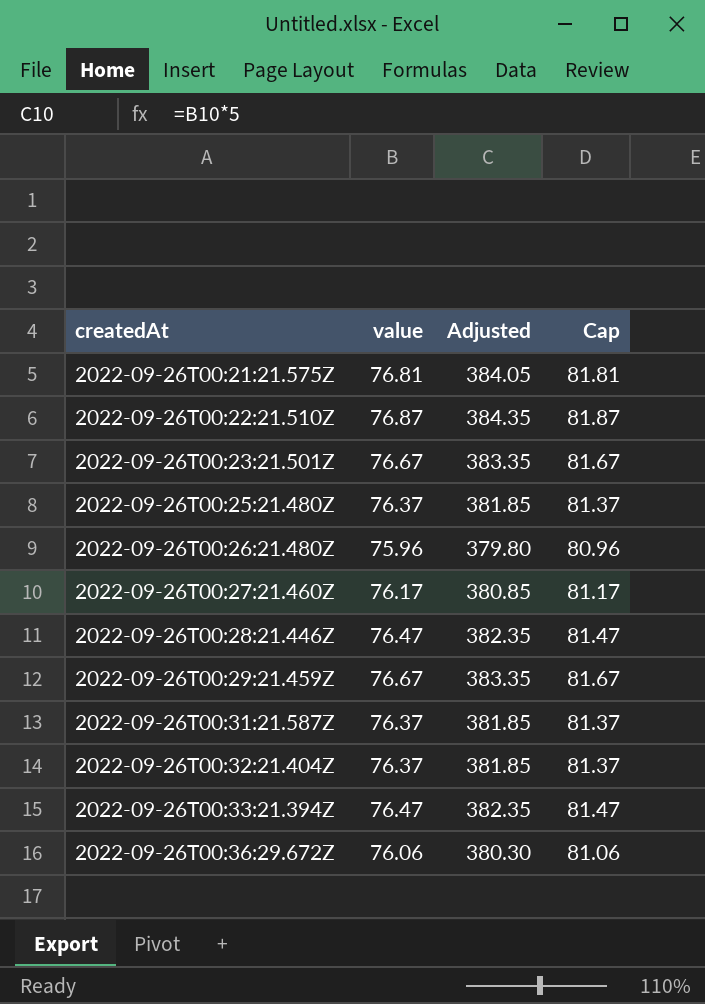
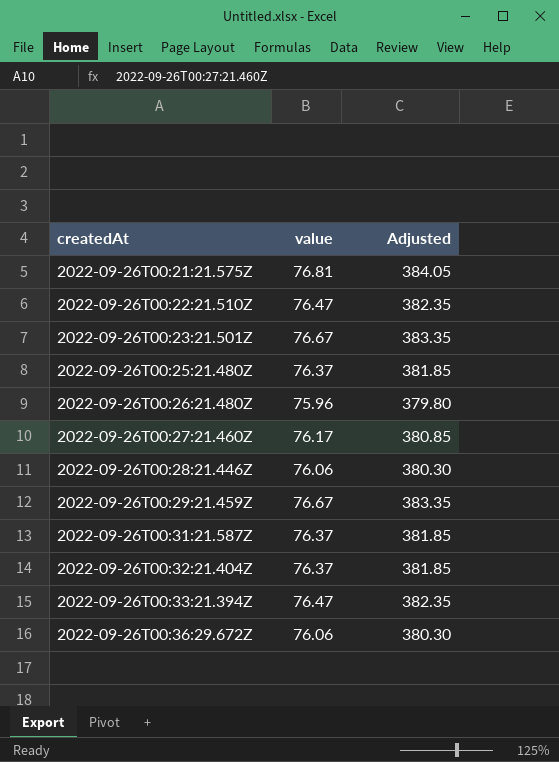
column Cap | formula: [value] + 5 -> none
2022-09-26T00:22:21.510Z | value: 76.87 -> 76.47
2022-09-26T00:22:21.510Z | Adjusted: 384.35 -> 382.35
2022-09-26T00:28:21.446Z | value: 76.47 -> 76.06
2022-09-26T00:28:21.446Z | Adjusted: 382.35 -> 380.30

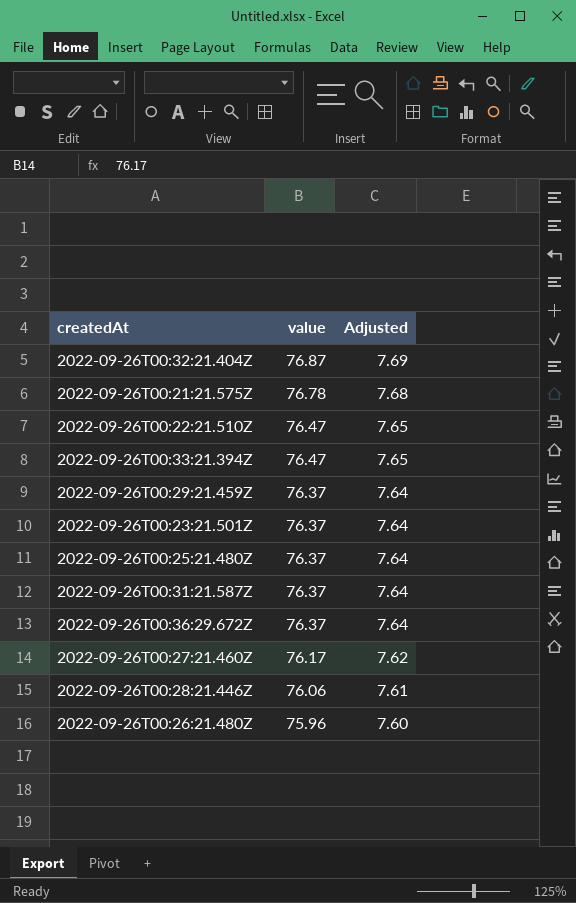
row order: createdAt ascending -> value descending
column Adjusted | formula: [value] * 5 -> [value] * 0.1
2022-09-26T00:32:21.404Z | value: 76.37 -> 76.87
2022-09-26T00:21:21.575Z | value: 76.81 -> 76.78
2022-09-26T00:29:21.459Z | value: 76.67 -> 76.37
2022-09-26T00:23:21.501Z | value: 76.67 -> 76.37
2022-09-26T00:36:29.672Z | value: 76.06 -> 76.37

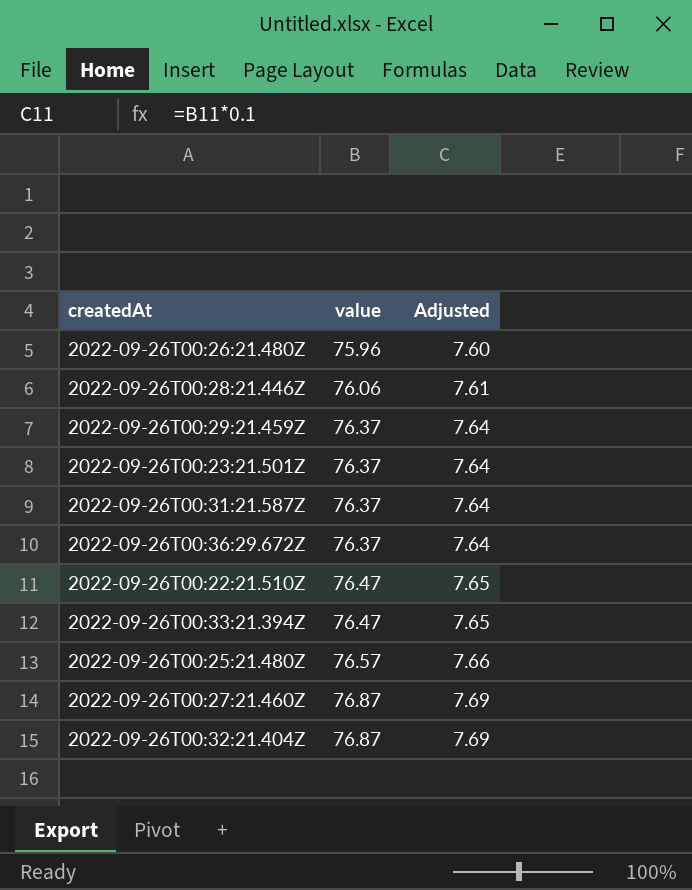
row order: value descending -> value ascending
row 2022-09-26T00:21:21.575Z: 76.78 | 7.68 -> none
2022-09-26T00:25:21.480Z | value: 76.37 -> 76.57
2022-09-26T00:25:21.480Z | Adjusted: 7.64 -> 7.66
2022-09-26T00:27:21.460Z | value: 76.17 -> 76.87
2022-09-26T00:27:21.460Z | Adjusted: 7.62 -> 7.69

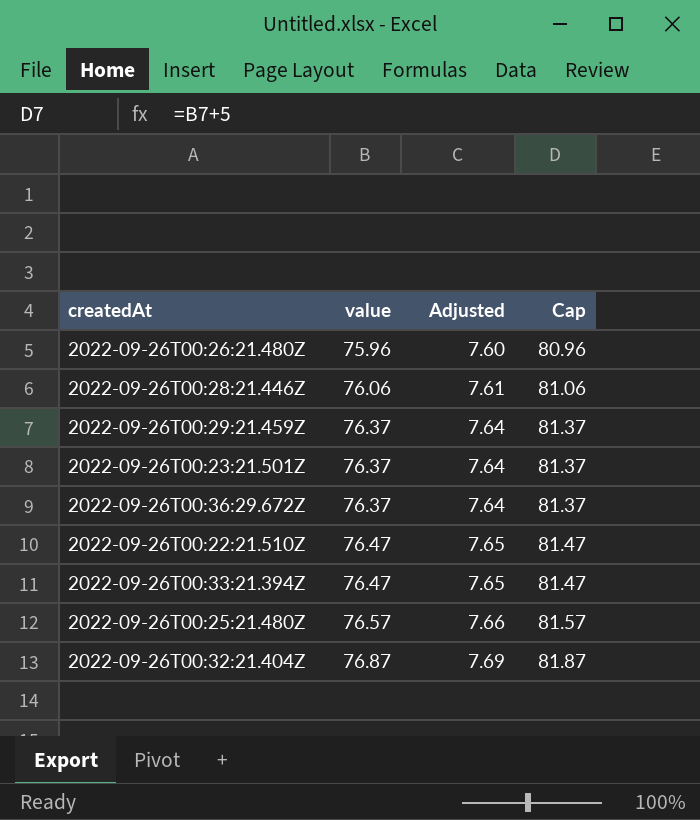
column Cap | formula: none -> [value] + 5
row 2022-09-26T00:31:21.587Z: 76.37 | 7.64 -> none
row 2022-09-26T00:27:21.460Z: 76.87 | 7.69 -> none

